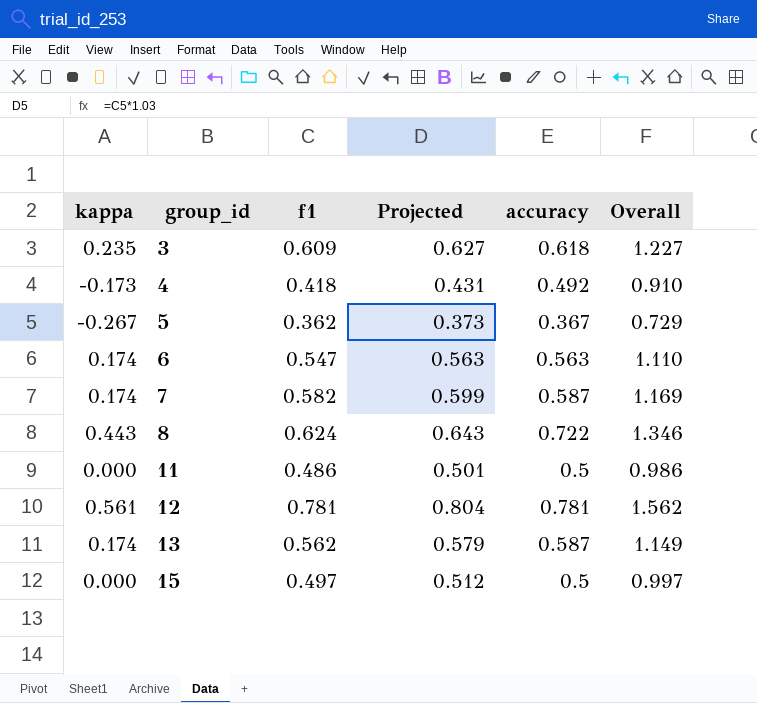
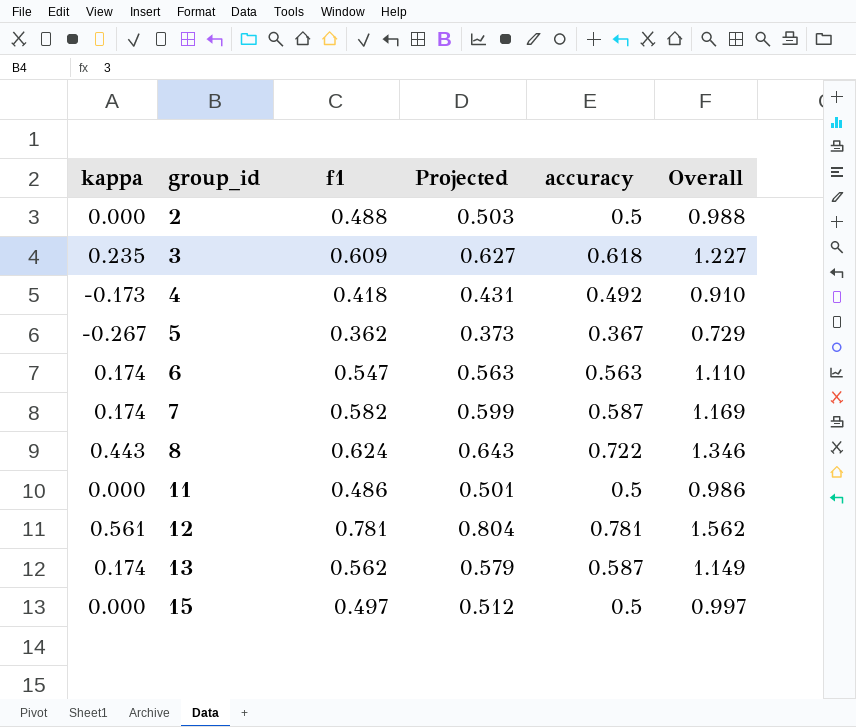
row 2: none -> 0.000 | 0.488 | 0.503 | 0.5 | 0.988

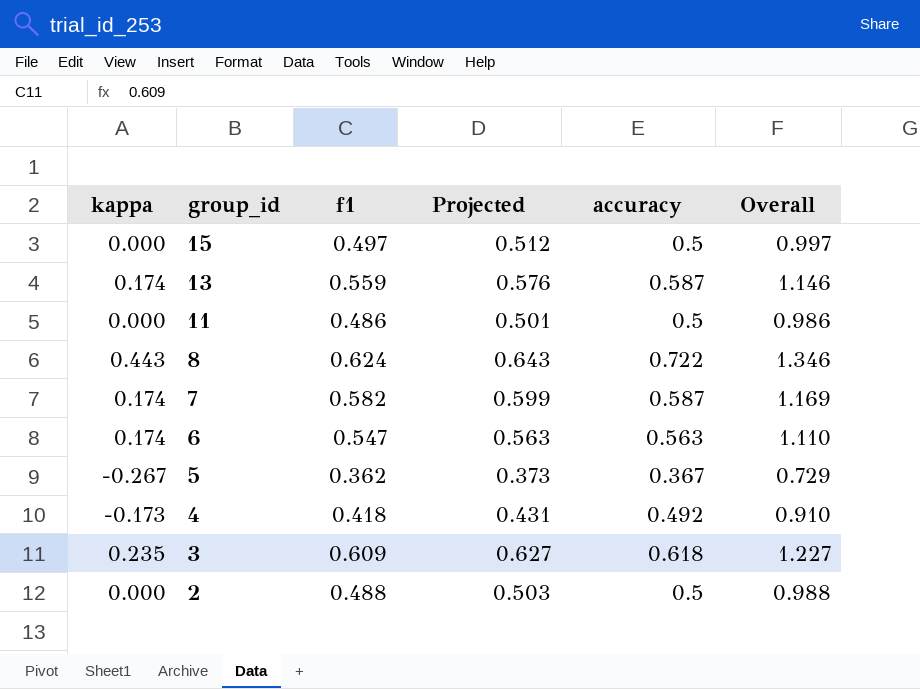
row order: group_id ascending -> group_id descending
row 12: 0.561 | 0.781 | 0.804 | 0.781 | 1.562 -> none
13 | f1: 0.562 -> 0.559
13 | Projected: 0.579 -> 0.576
13 | Overall: 1.149 -> 1.146

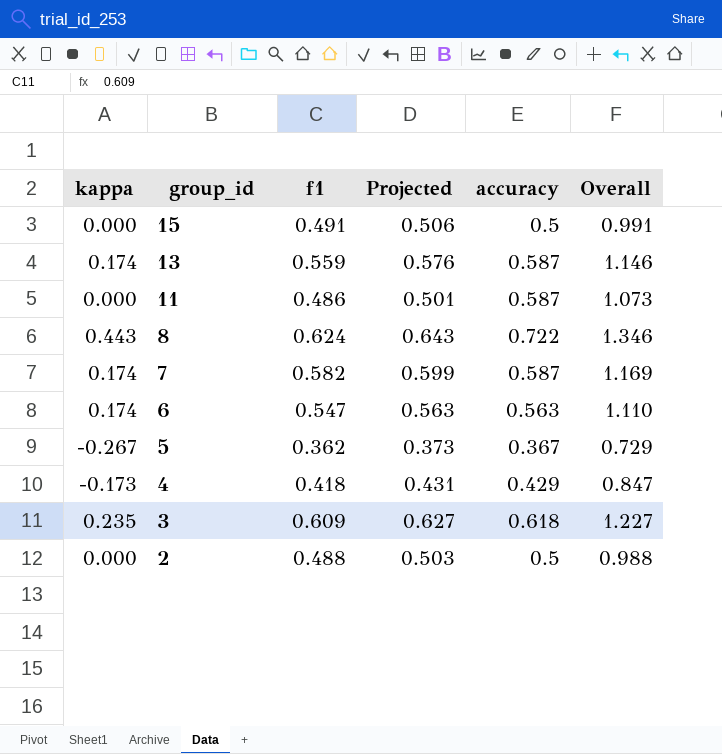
15 | f1: 0.497 -> 0.491
15 | Projected: 0.512 -> 0.506
15 | Overall: 0.997 -> 0.991
11 | accuracy: 0.5 -> 0.587
11 | Overall: 0.986 -> 1.073
4 | accuracy: 0.492 -> 0.429
4 | Overall: 0.910 -> 0.847

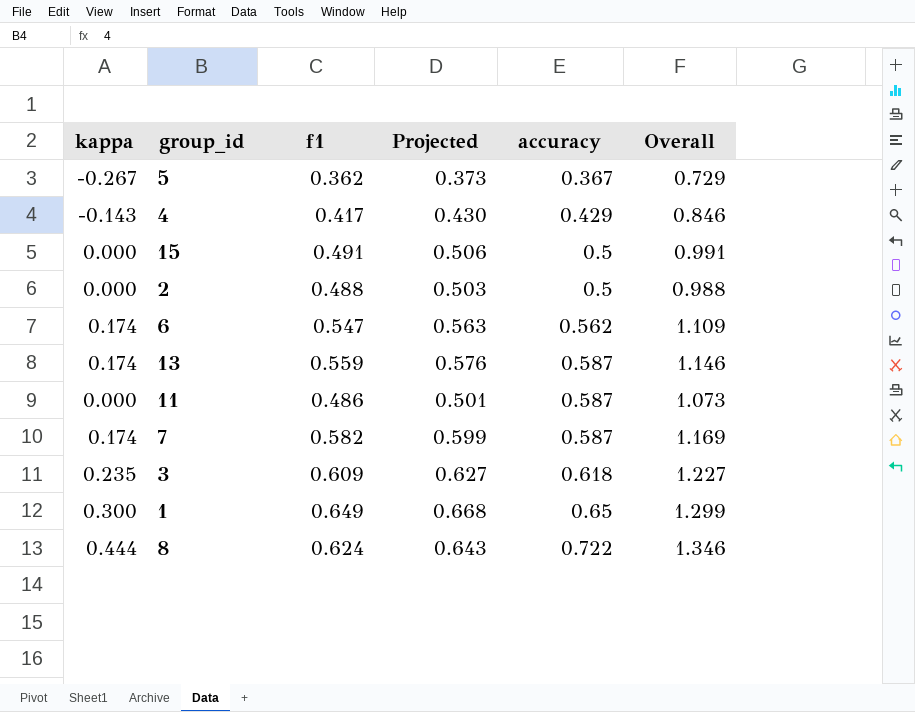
row order: group_id descending -> accuracy ascending
4 | kappa: -0.173 -> -0.143
4 | f1: 0.418 -> 0.417
4 | Projected: 0.431 -> 0.430
4 | Overall: 0.847 -> 0.846
6 | accuracy: 0.563 -> 0.562
6 | Overall: 1.110 -> 1.109
row 1: none -> 0.300 | 0.649 | 0.668 | 0.65 | 1.299
8 | kappa: 0.443 -> 0.444

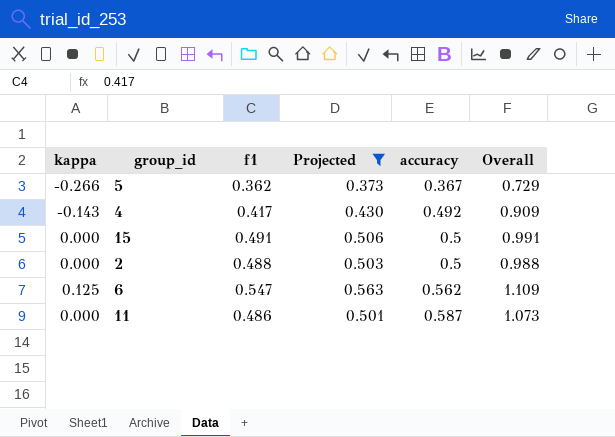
filter: none -> Projected <= 0.563
5 | kappa: -0.267 -> -0.266
4 | accuracy: 0.429 -> 0.492
4 | Overall: 0.846 -> 0.909
6 | kappa: 0.174 -> 0.125

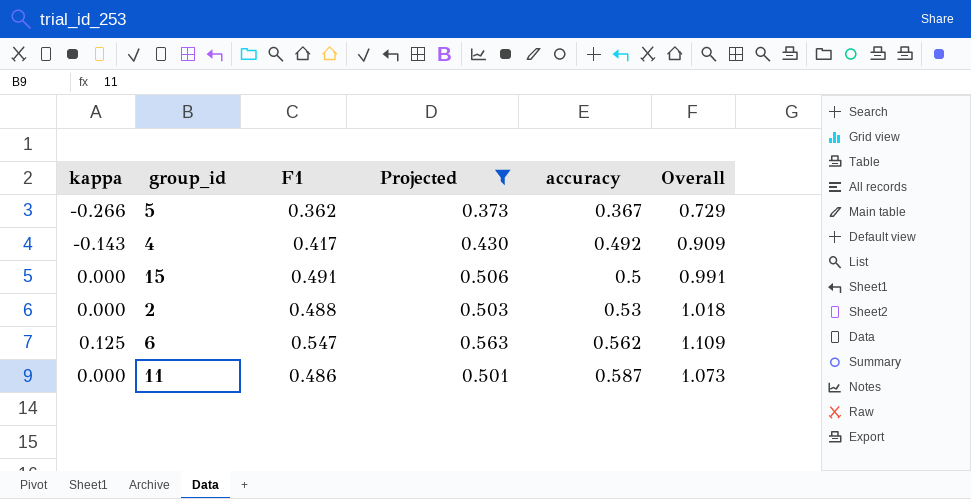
column name: f1 -> F1
2 | accuracy: 0.5 -> 0.53
2 | Overall: 0.988 -> 1.018

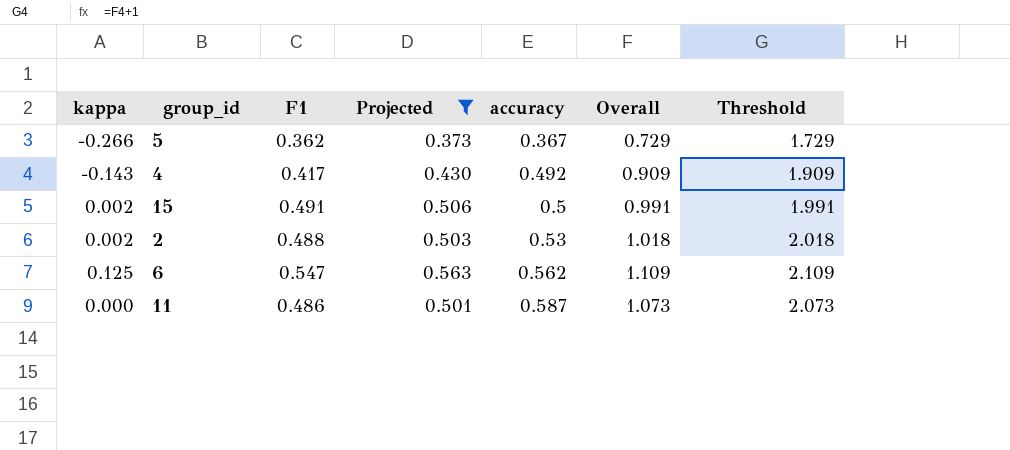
column Threshold | formula: none -> [Overall] + 1
15 | kappa: 0.000 -> 0.002
2 | kappa: 0.000 -> 0.002

